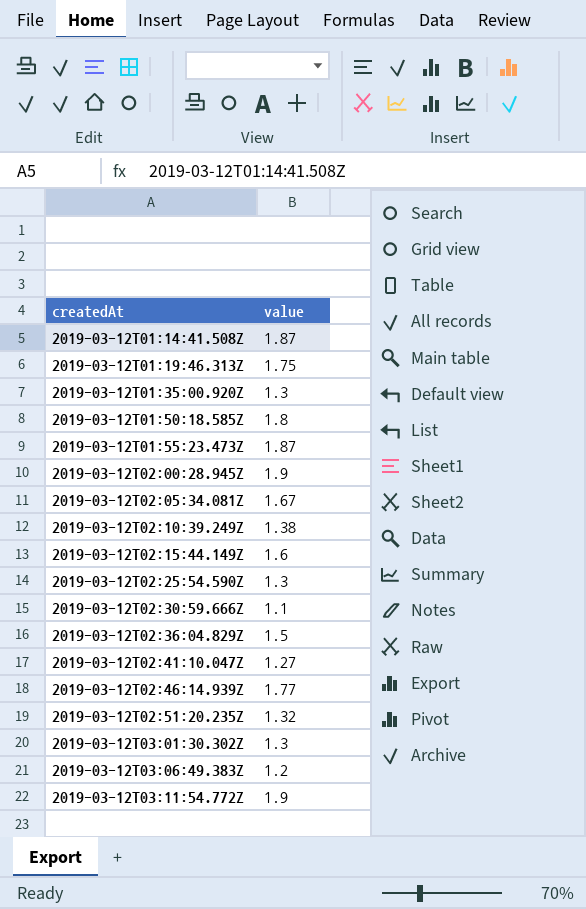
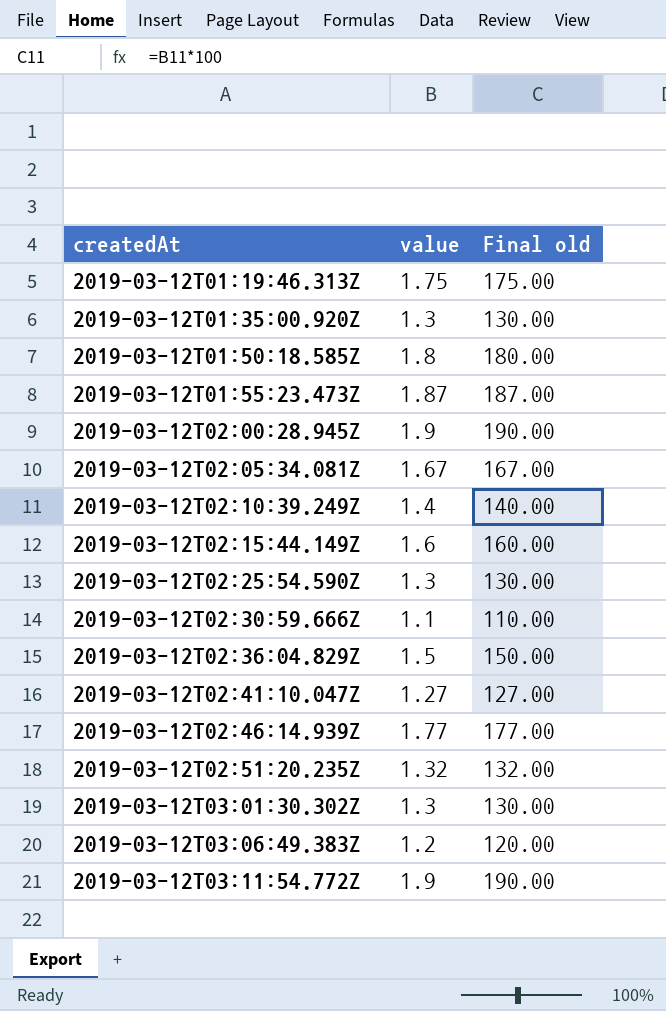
column Final old | formula: none -> [value] * 100
row 2019-03-12T01:14:41.508Z: 1.87 -> none
2019-03-12T02:10:39.249Z | value: 1.38 -> 1.4

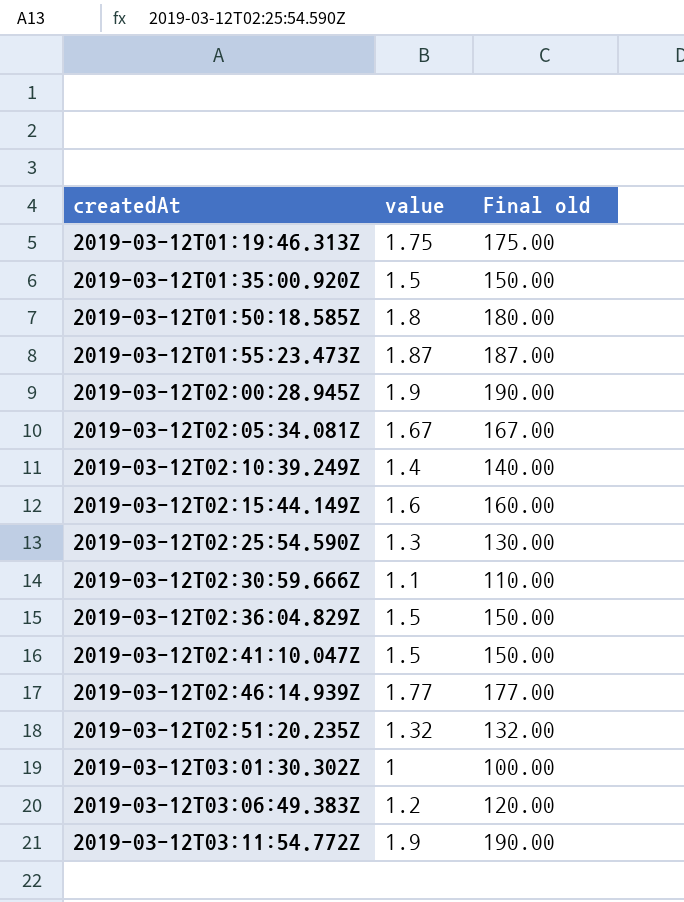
2019-03-12T01:35:00.920Z | value: 1.3 -> 1.5
2019-03-12T01:35:00.920Z | Final old: 130.00 -> 150.00
2019-03-12T02:41:10.047Z | value: 1.27 -> 1.5
2019-03-12T02:41:10.047Z | Final old: 127.00 -> 150.00
2019-03-12T03:01:30.302Z | value: 1.3 -> 1
2019-03-12T03:01:30.302Z | Final old: 130.00 -> 100.00

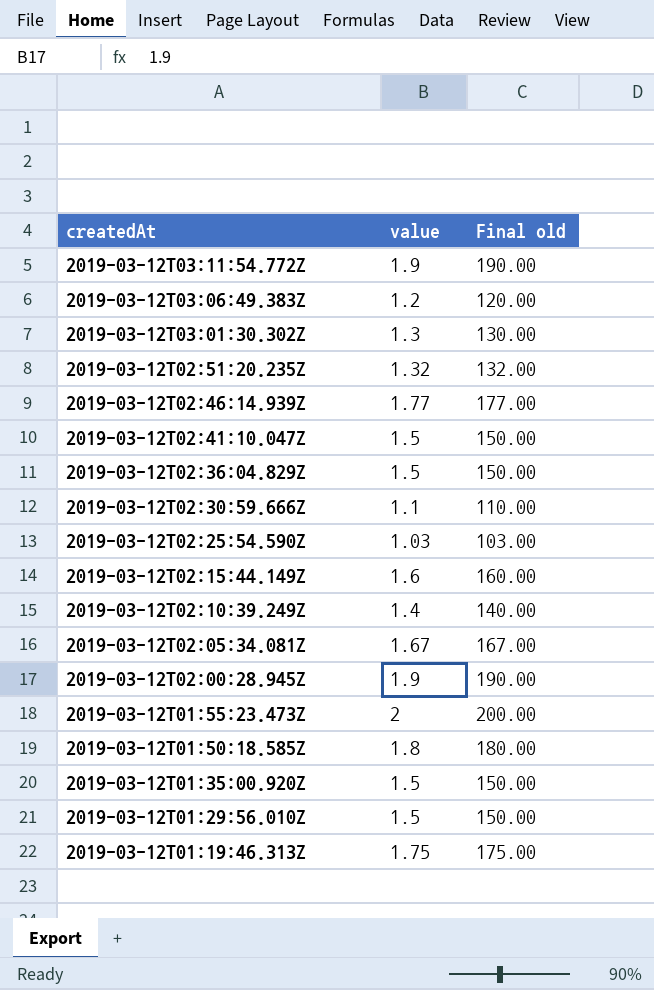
row order: createdAt ascending -> createdAt descending
2019-03-12T03:01:30.302Z | value: 1 -> 1.3
2019-03-12T03:01:30.302Z | Final old: 100.00 -> 130.00
2019-03-12T02:25:54.590Z | value: 1.3 -> 1.03
2019-03-12T02:25:54.590Z | Final old: 130.00 -> 103.00
2019-03-12T01:55:23.473Z | value: 1.87 -> 2
2019-03-12T01:55:23.473Z | Final old: 187.00 -> 200.00
row 2019-03-12T01:29:56.010Z: none -> 1.5 | 150.00

